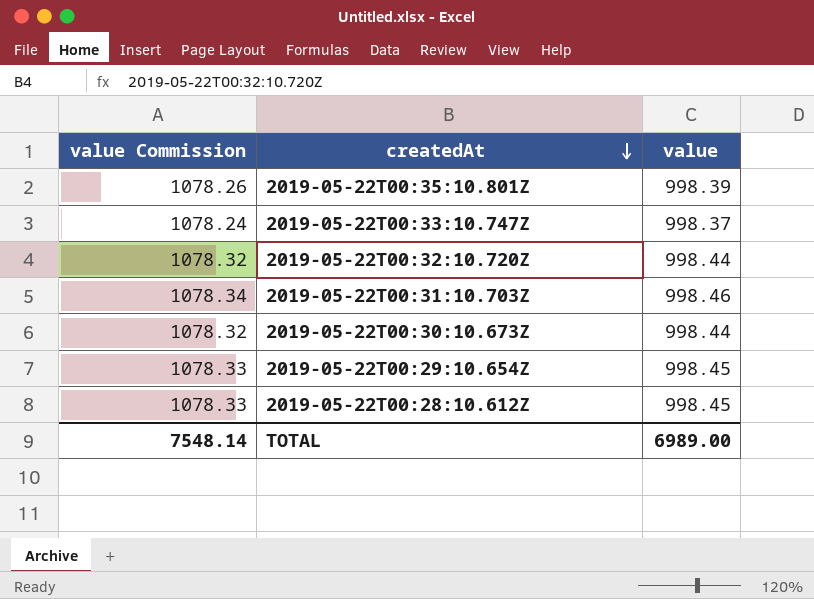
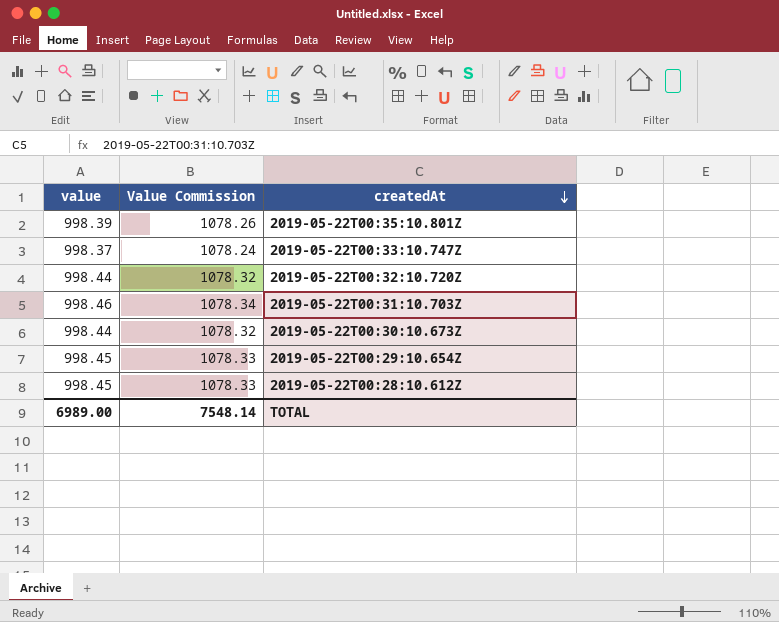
column value | position: 3 -> 1
column name: value Commission -> Value Commission

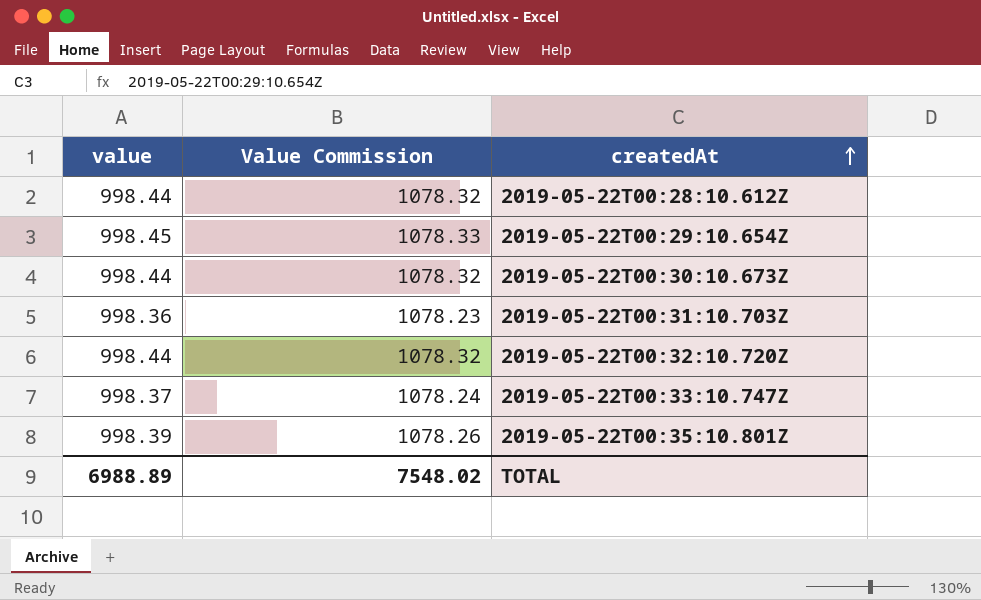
row order: createdAt descending -> createdAt ascending
2019-05-22T00:28:10.612Z | value: 998.45 -> 998.44
2019-05-22T00:28:10.612Z | Value Commission: 1078.33 -> 1078.32
2019-05-22T00:31:10.703Z | value: 998.46 -> 998.36
2019-05-22T00:31:10.703Z | Value Commission: 1078.34 -> 1078.23
TOTAL | value: 6989.00 -> 6988.89
TOTAL | Value Commission: 7548.14 -> 7548.02

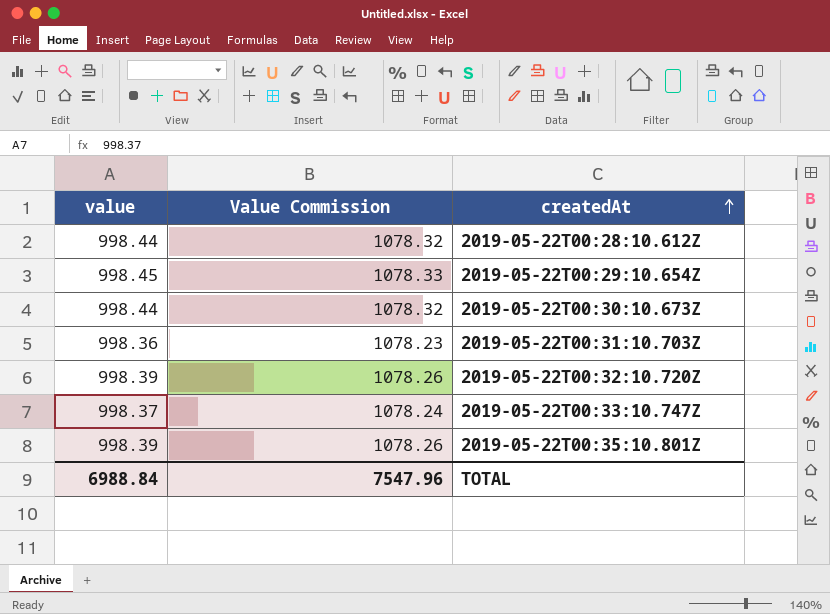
2019-05-22T00:32:10.720Z | value: 998.44 -> 998.39
2019-05-22T00:32:10.720Z | Value Commission: 1078.32 -> 1078.26
TOTAL | value: 6988.89 -> 6988.84
TOTAL | Value Commission: 7548.02 -> 7547.96

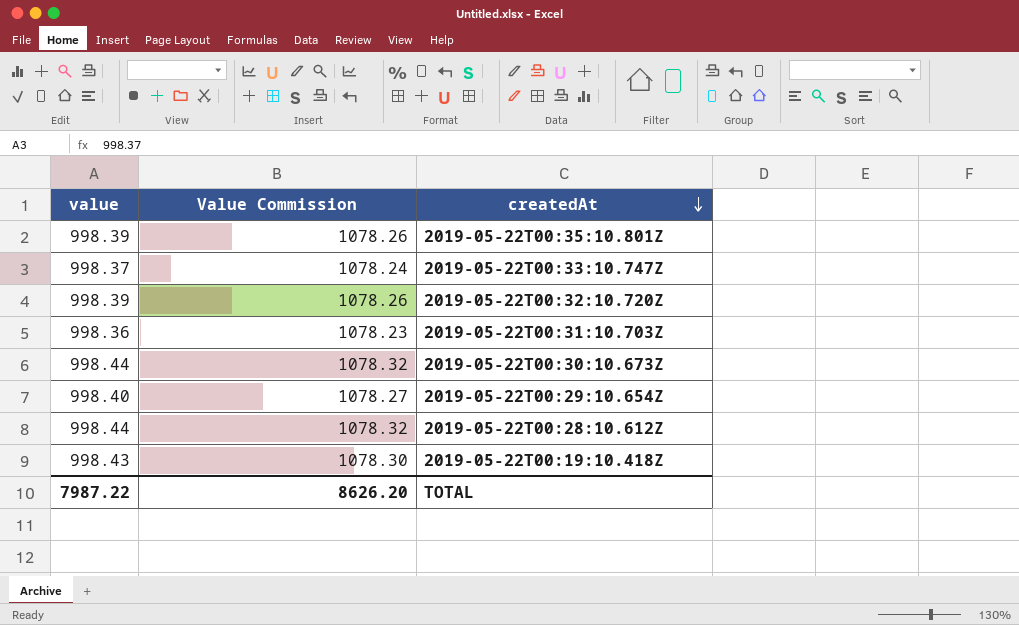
row order: createdAt ascending -> createdAt descending
2019-05-22T00:29:10.654Z | value: 998.45 -> 998.40
2019-05-22T00:29:10.654Z | Value Commission: 1078.33 -> 1078.27
row 2019-05-22T00:19:10.418Z: none -> 998.43 | 1078.30
TOTAL | value: 6988.84 -> 7987.22
TOTAL | Value Commission: 7547.96 -> 8626.20

